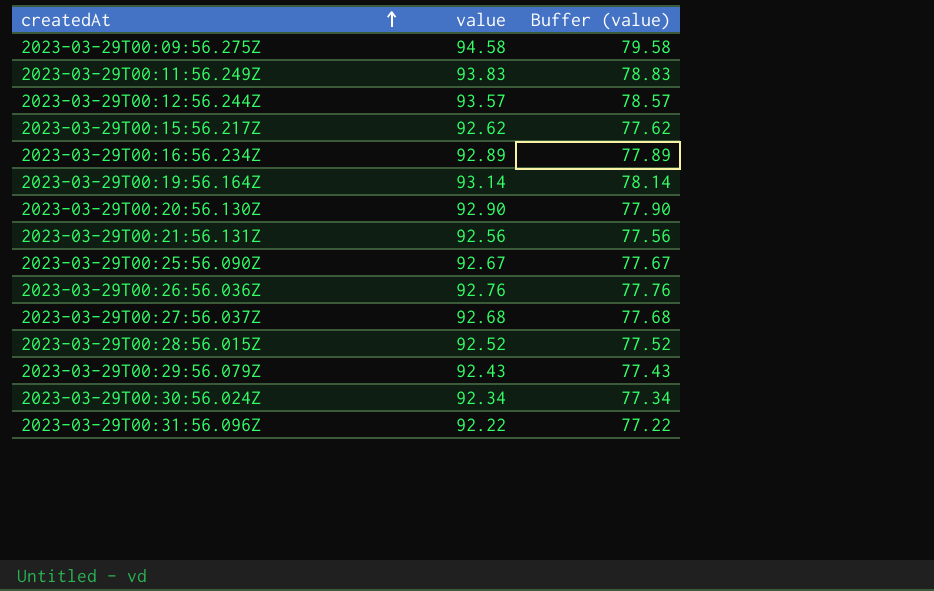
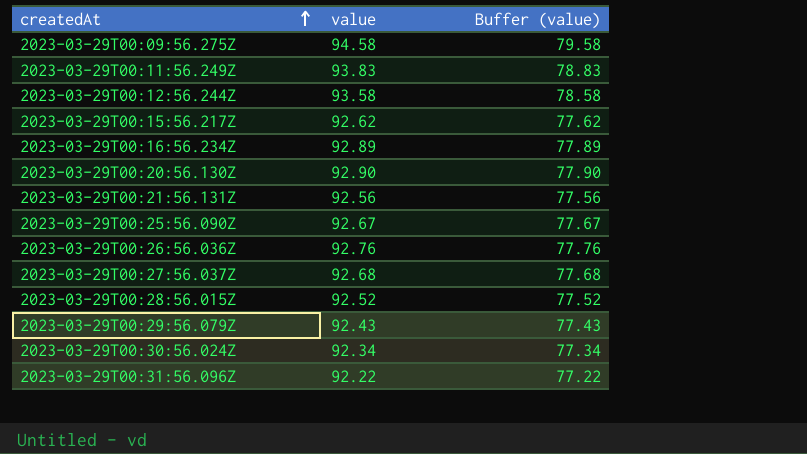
row 2023-03-29T00:19:56.164Z: 93.14 | 78.14 -> none
2023-03-29T00:12:56.244Z | value: 93.57 -> 93.58
2023-03-29T00:12:56.244Z | Buffer (value): 78.57 -> 78.58

